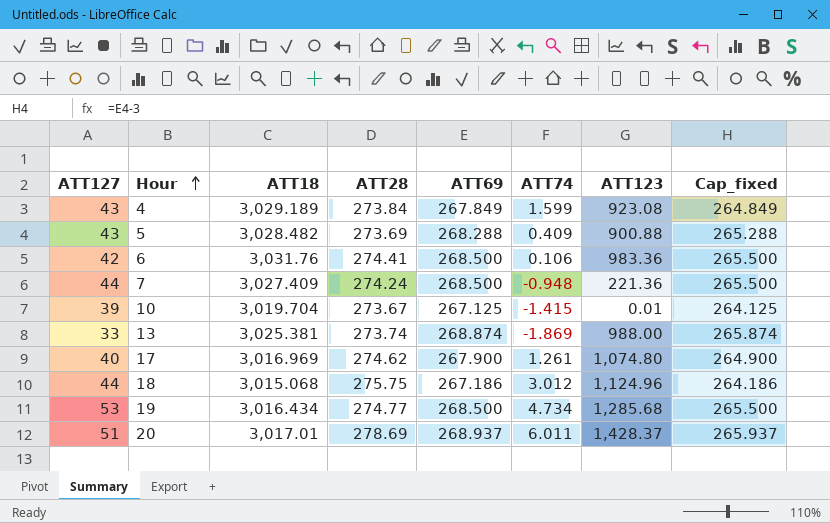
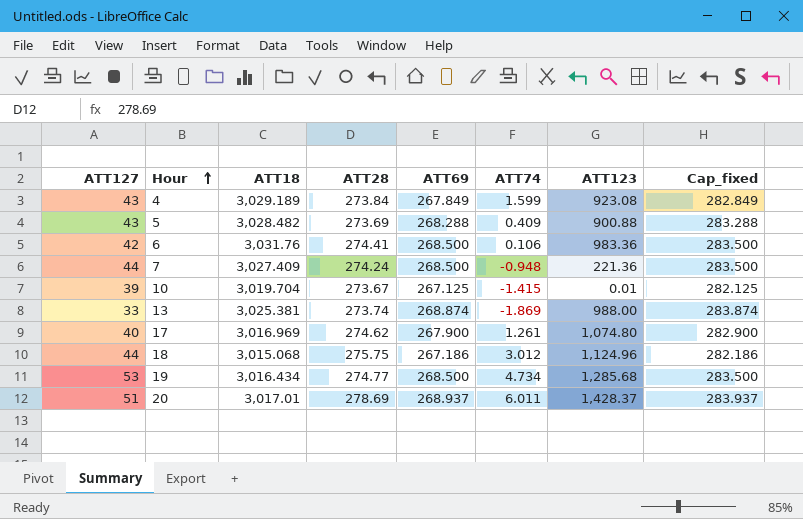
column Cap_fixed | formula: [ATT69] - 3 -> [ATT69] + 15

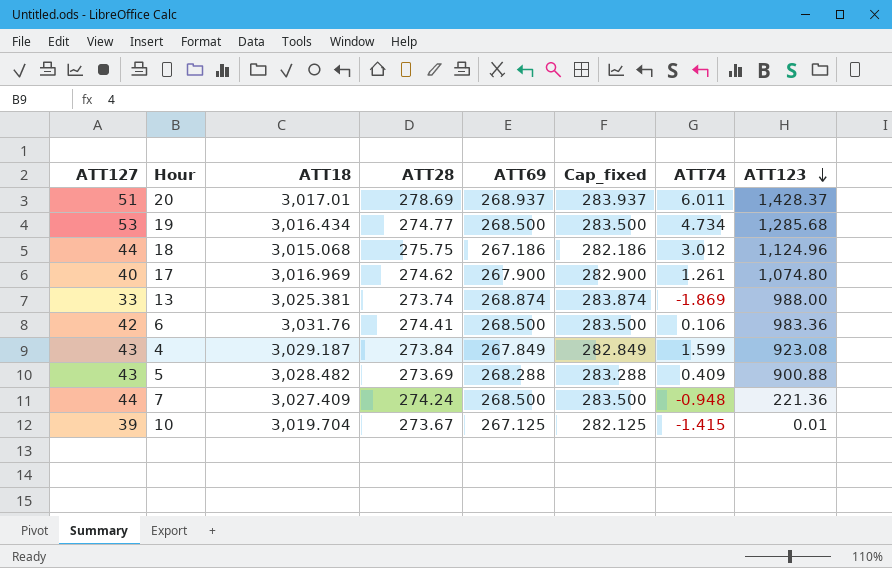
row order: Hour ascending -> ATT123 descending
column Cap_fixed | position: 8 -> 6
4 | ATT18: 3,029.189 -> 3,029.187

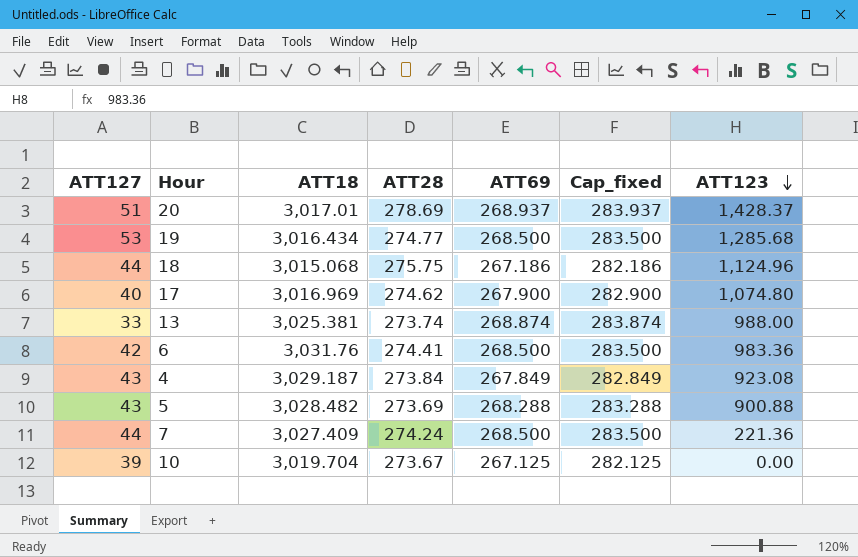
column ATT74 | position: 7 -> none
10 | ATT123: 0.01 -> 0.00

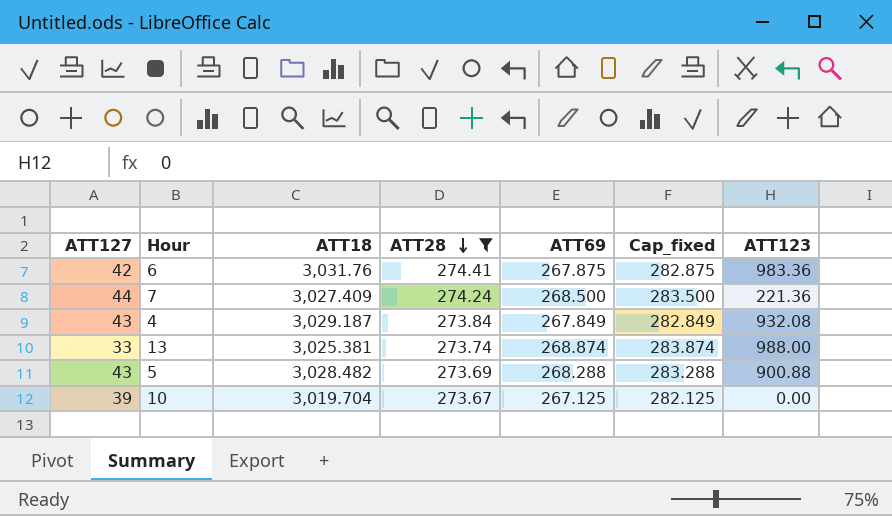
filter: none -> ATT28 <= 274.41
row order: ATT123 descending -> ATT28 descending
6 | ATT69: 268.500 -> 267.875
6 | Cap_fixed: 283.500 -> 282.875
4 | ATT123: 923.08 -> 932.08

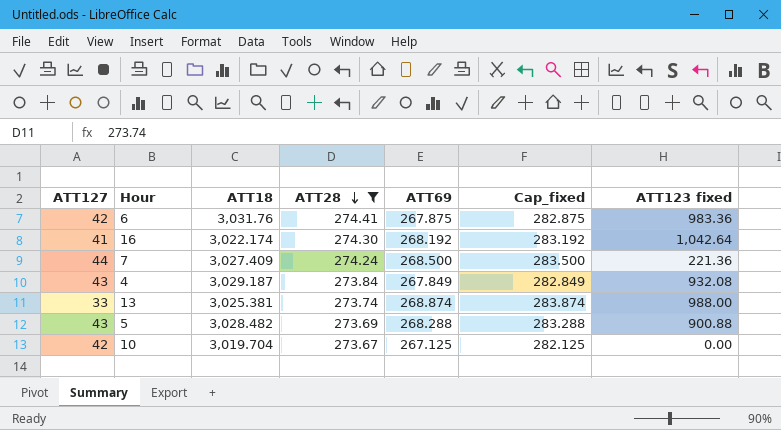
column name: ATT123 -> ATT123 fixed
row 16: none -> 41 | 3,022.174 | 274.30 | 268.192 | 283.192 | 1,042.64
10 | ATT127: 39 -> 42

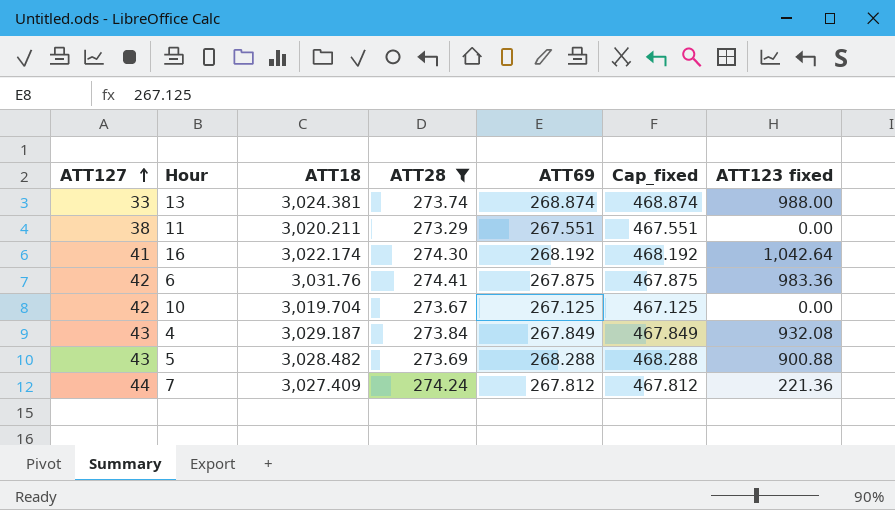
row order: ATT28 descending -> ATT127 ascending
column Cap_fixed | formula: [ATT69] + 15 -> [ATT69] + 200
13 | ATT18: 3,025.381 -> 3,024.381
row 11: none -> 38 | 3,020.211 | 273.29 | 267.551 | 467.551 | 0.00
7 | ATT69: 268.500 -> 267.812

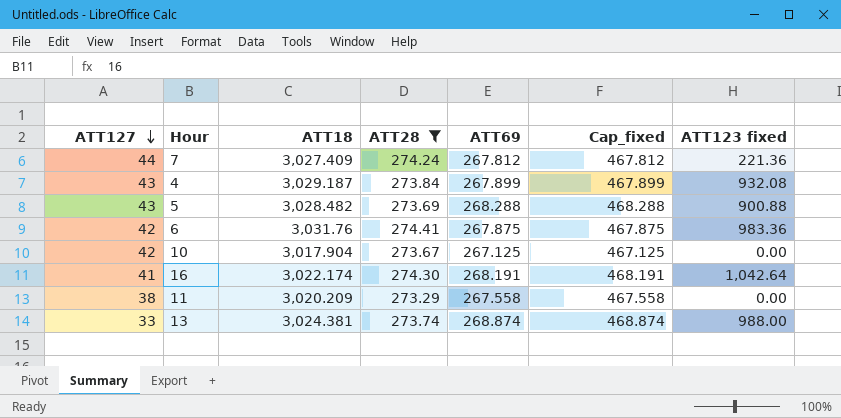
row order: ATT127 ascending -> ATT127 descending
4 | ATT69: 267.849 -> 267.899
4 | Cap_fixed: 467.849 -> 467.899
10 | ATT18: 3,019.704 -> 3,017.904
16 | ATT69: 268.192 -> 268.191
16 | Cap_fixed: 468.192 -> 468.191
11 | ATT18: 3,020.211 -> 3,020.209
11 | ATT69: 267.551 -> 267.558
11 | Cap_fixed: 467.551 -> 467.558

